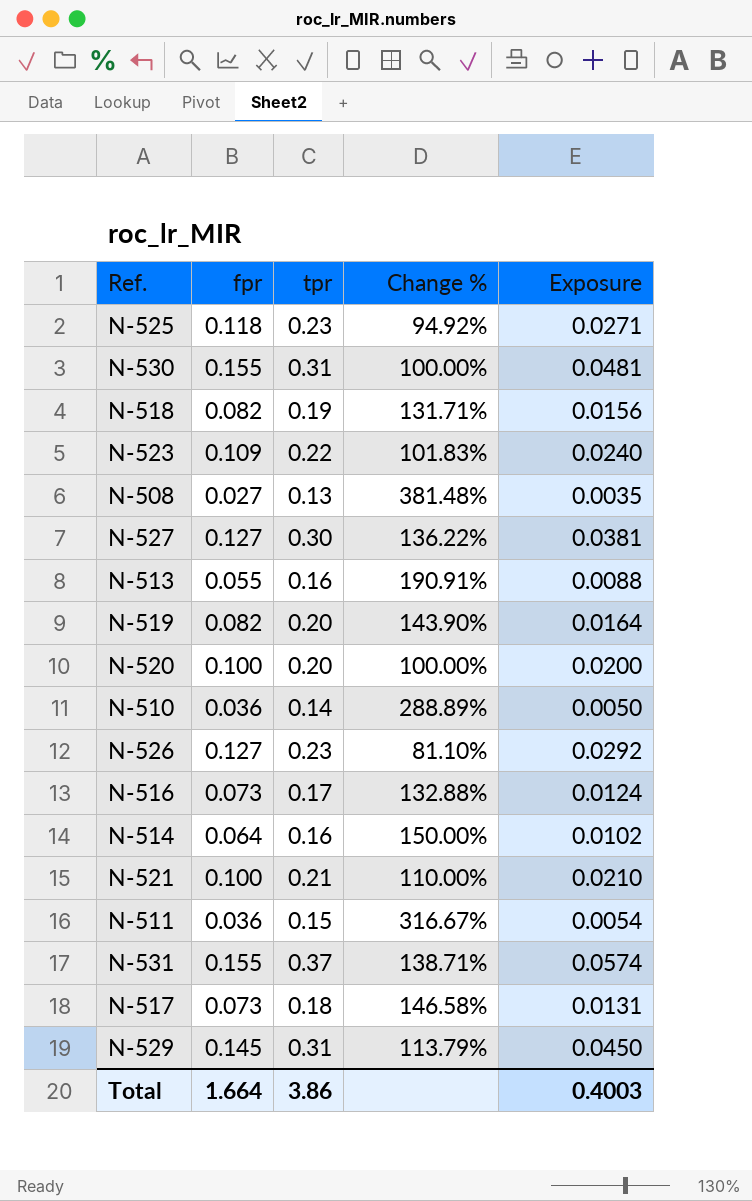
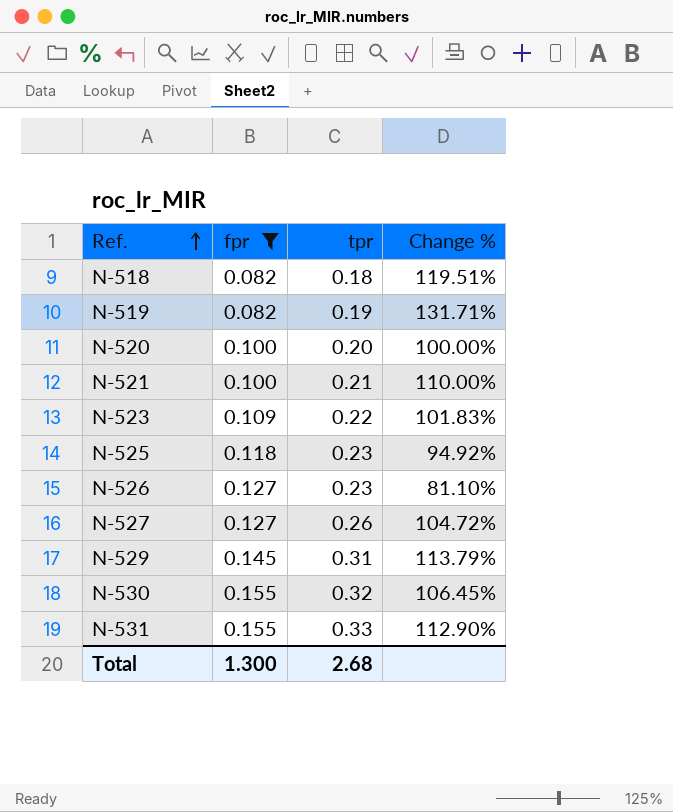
filter: none -> fpr >= 0.082
row order: none -> Ref. ascending
column Exposure | formula: [fpr] * [tpr] -> none
N-518 | tpr: 0.19 -> 0.18
N-518 | Change %: 131.71% -> 119.51%
N-519 | tpr: 0.20 -> 0.19
N-519 | Change %: 143.90% -> 131.71%
N-527 | tpr: 0.30 -> 0.26
N-527 | Change %: 136.22% -> 104.72%
N-530 | tpr: 0.31 -> 0.32
N-530 | Change %: 100.00% -> 106.45%
N-531 | tpr: 0.37 -> 0.33
N-531 | Change %: 138.71% -> 112.90%
Total | fpr: 1.664 -> 1.300
Total | tpr: 3.86 -> 2.68

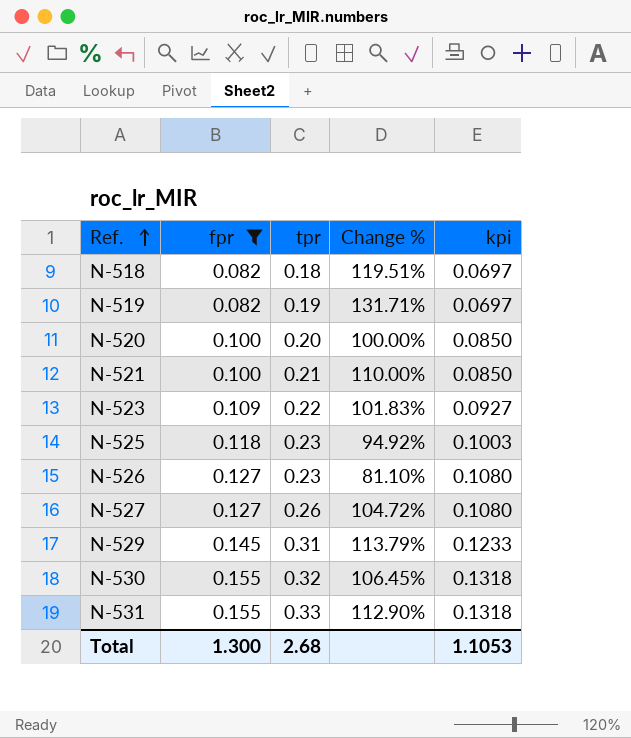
column kpi | formula: none -> [fpr] * 0.85

